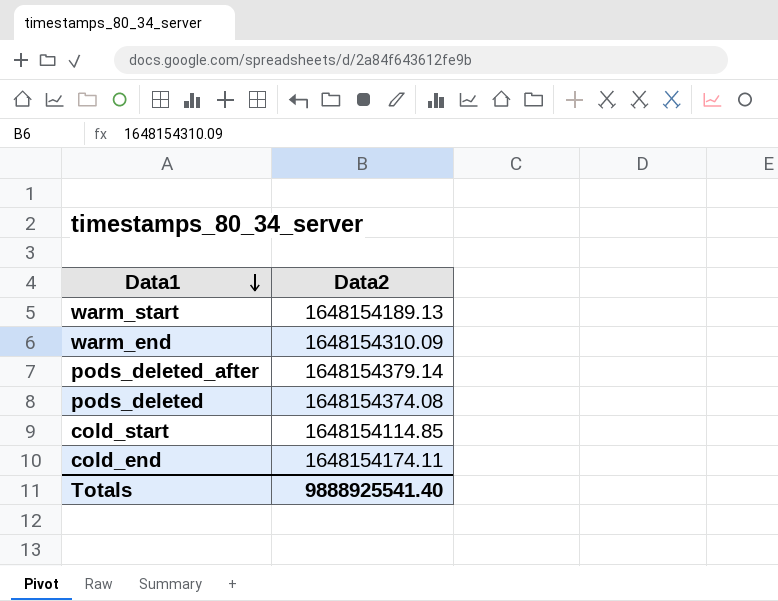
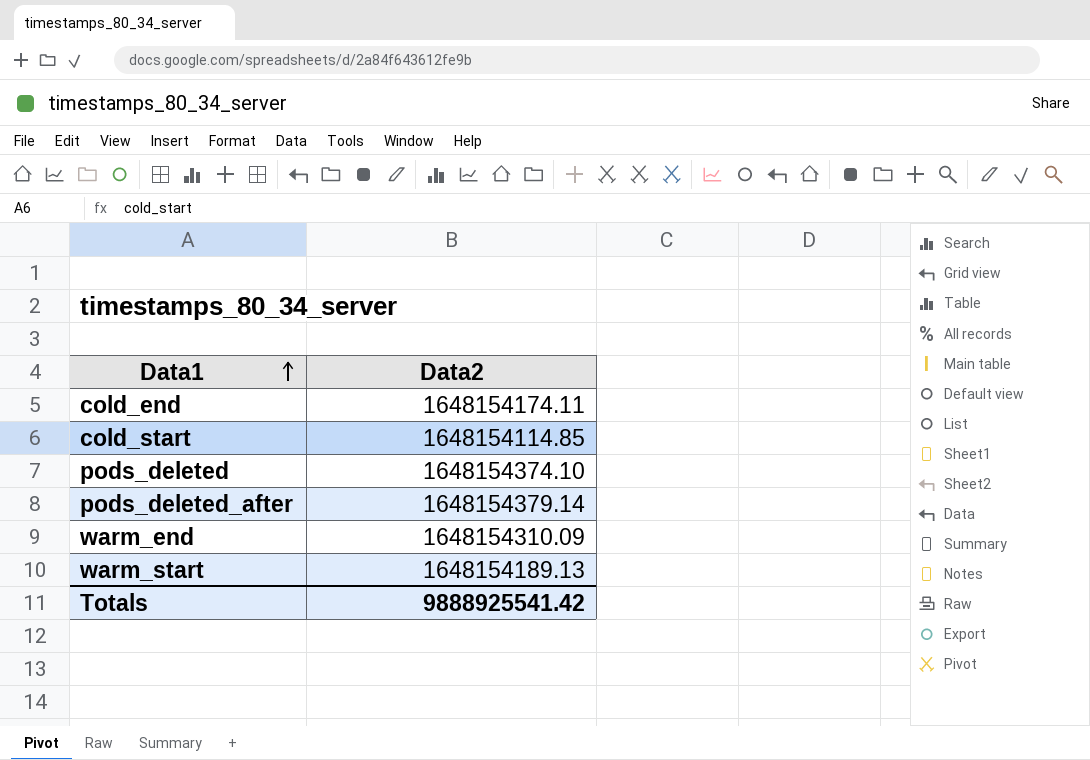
row order: Data1 descending -> Data1 ascending
pods_deleted | Data2: 1648154374.08 -> 1648154374.10
Totals | Data2: 9888925541.40 -> 9888925541.42

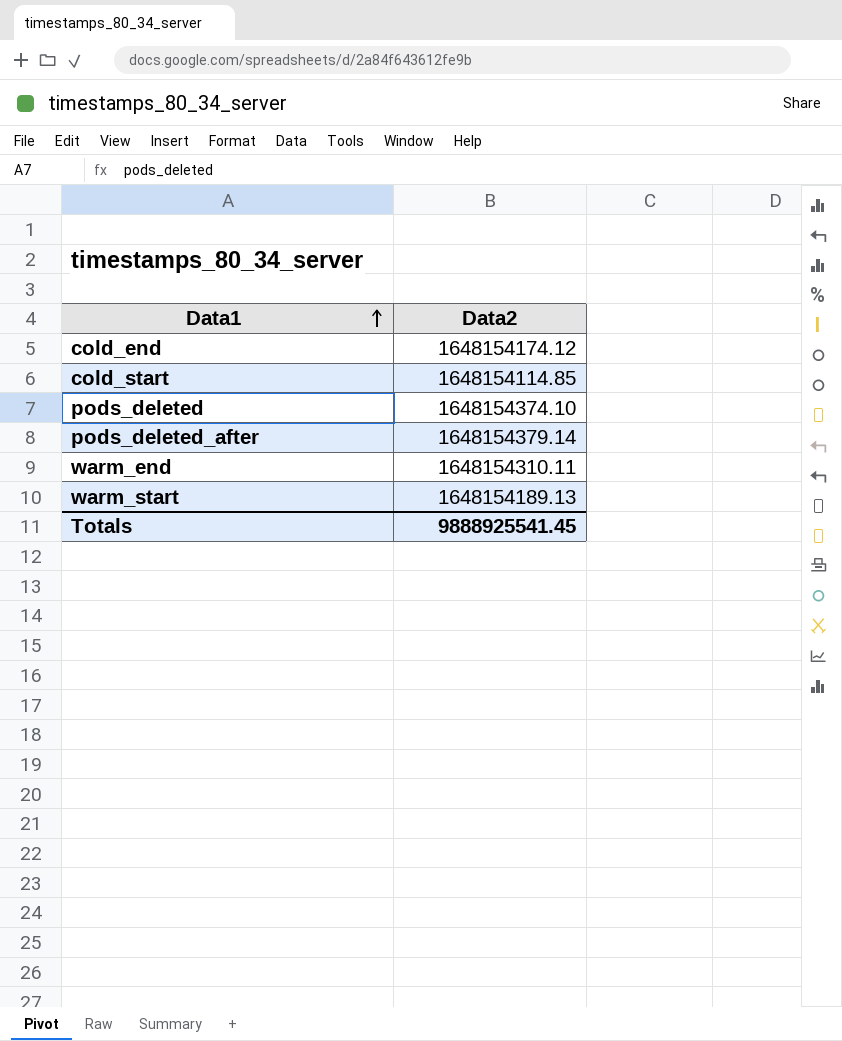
cold_end | Data2: 1648154174.11 -> 1648154174.12
warm_end | Data2: 1648154310.09 -> 1648154310.11
Totals | Data2: 9888925541.42 -> 9888925541.45

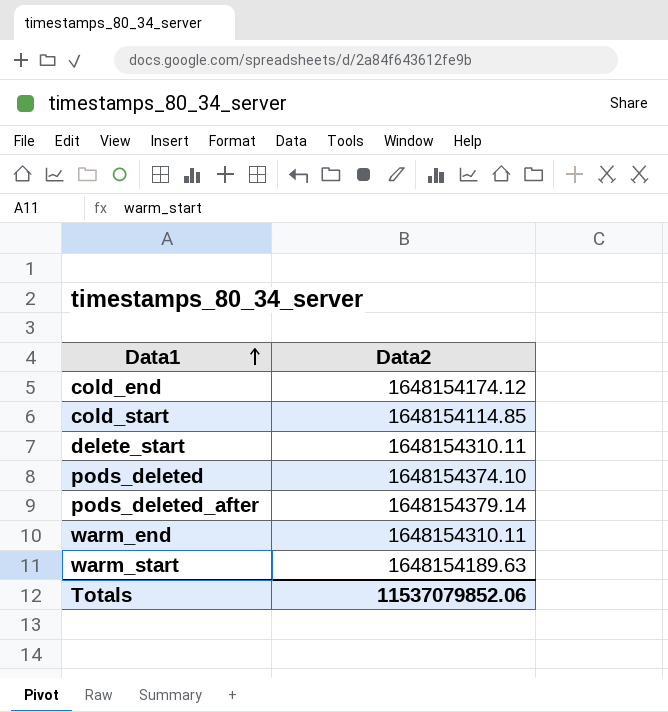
row delete_start: none -> 1648154310.11
warm_start | Data2: 1648154189.13 -> 1648154189.63
Totals | Data2: 9888925541.45 -> 11537079852.06

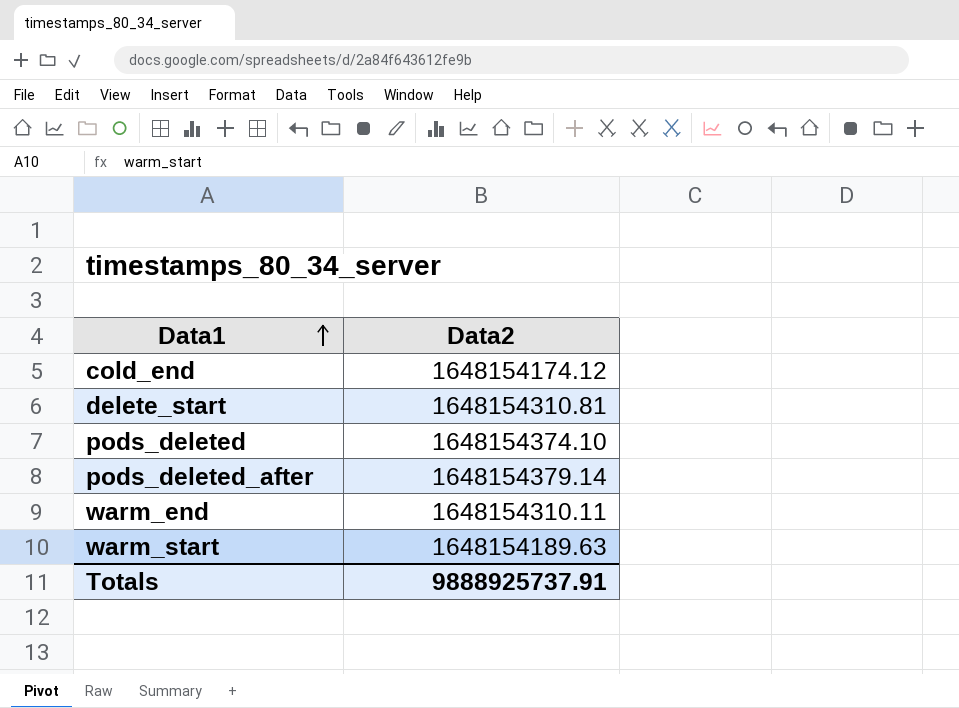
row cold_start: 1648154114.85 -> none
delete_start | Data2: 1648154310.11 -> 1648154310.81
Totals | Data2: 11537079852.06 -> 9888925737.91

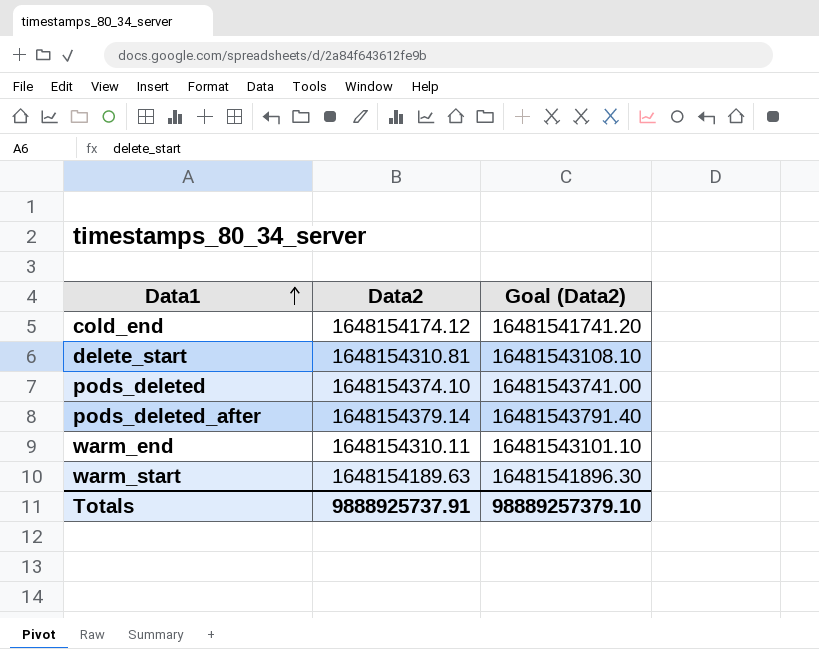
column Goal (Data2) | formula: none -> [Data2] * 10

